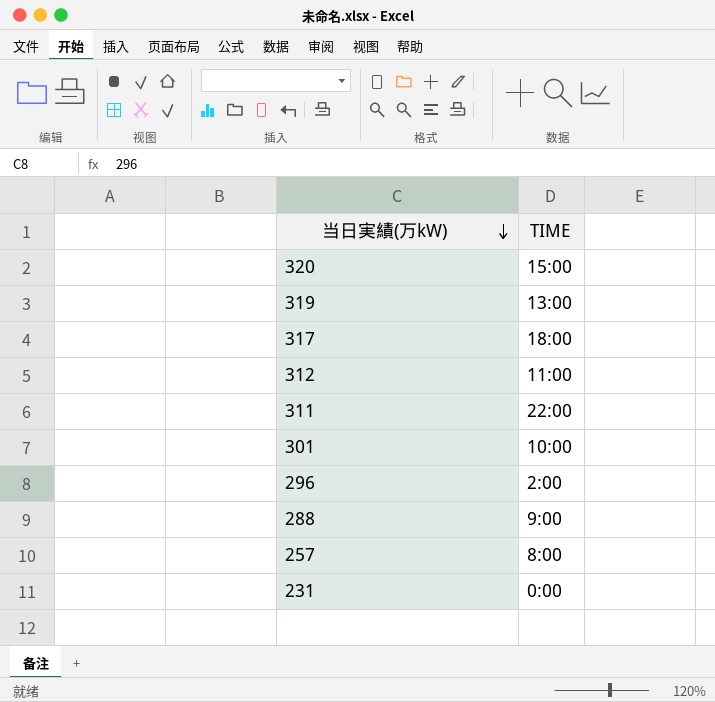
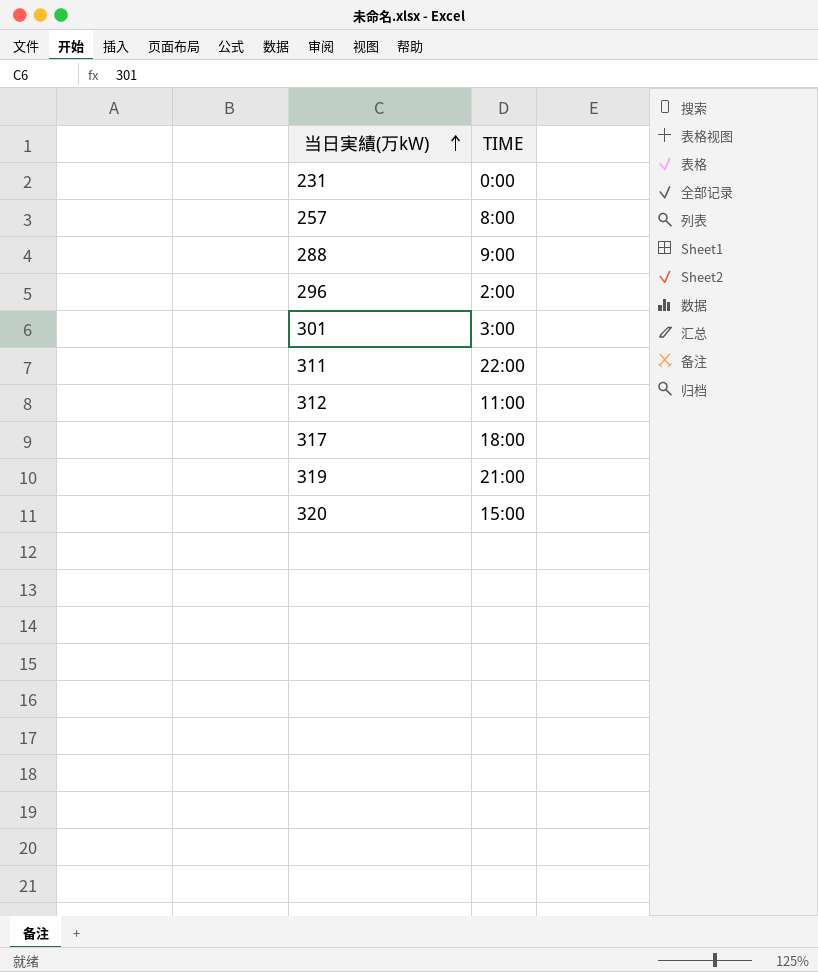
row order: 当日実績(万kW) descending -> 当日実績(万kW) ascending
301 | TIME: 10:00 -> 3:00
319 | TIME: 13:00 -> 21:00

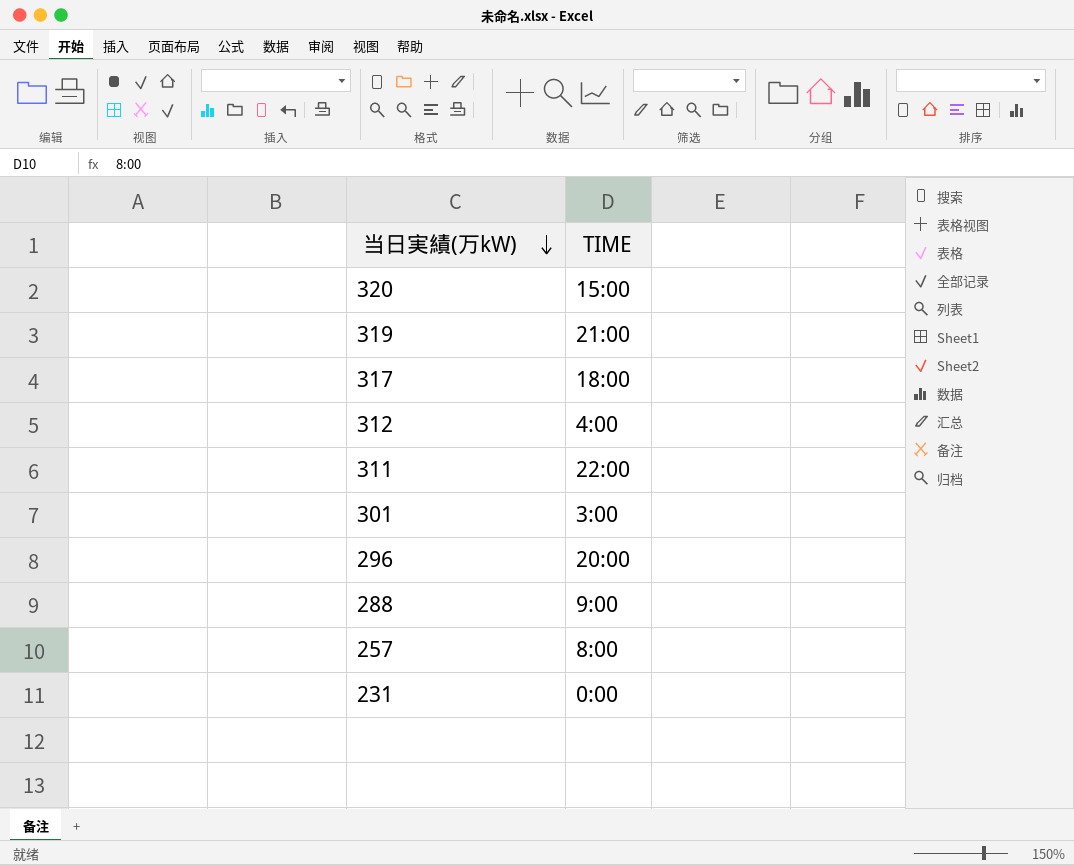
row order: 当日実績(万kW) ascending -> 当日実績(万kW) descending
312 | TIME: 11:00 -> 4:00
296 | TIME: 2:00 -> 20:00

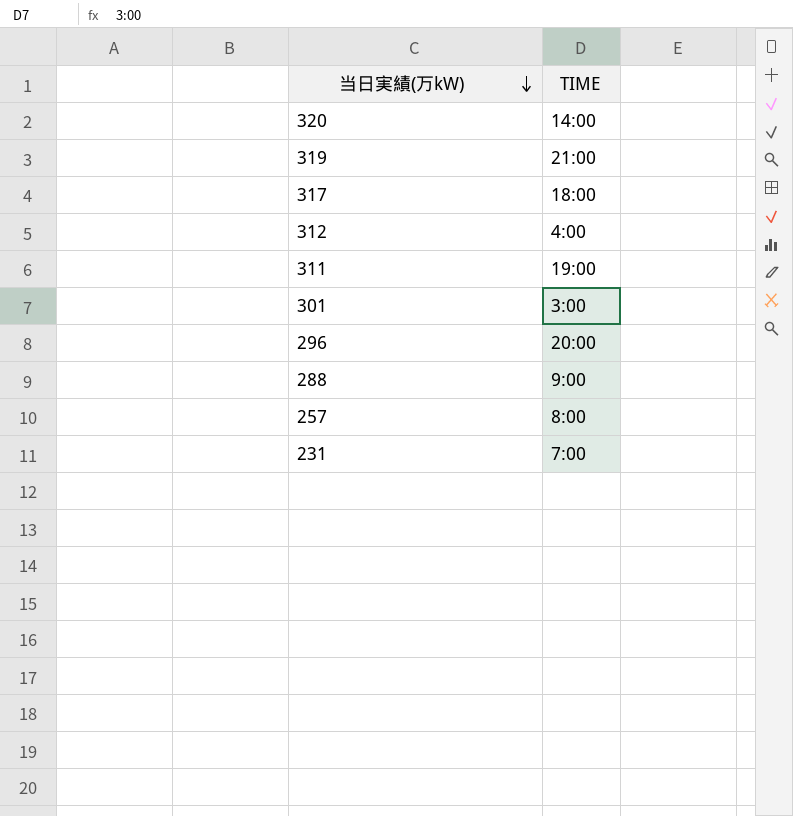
320 | TIME: 15:00 -> 14:00
311 | TIME: 22:00 -> 19:00
231 | TIME: 0:00 -> 7:00

